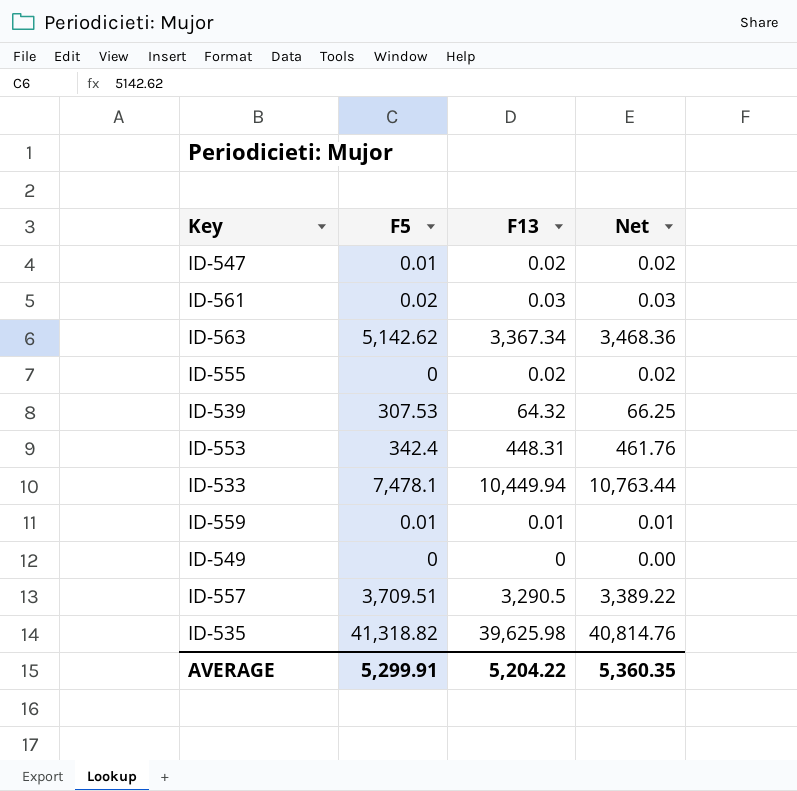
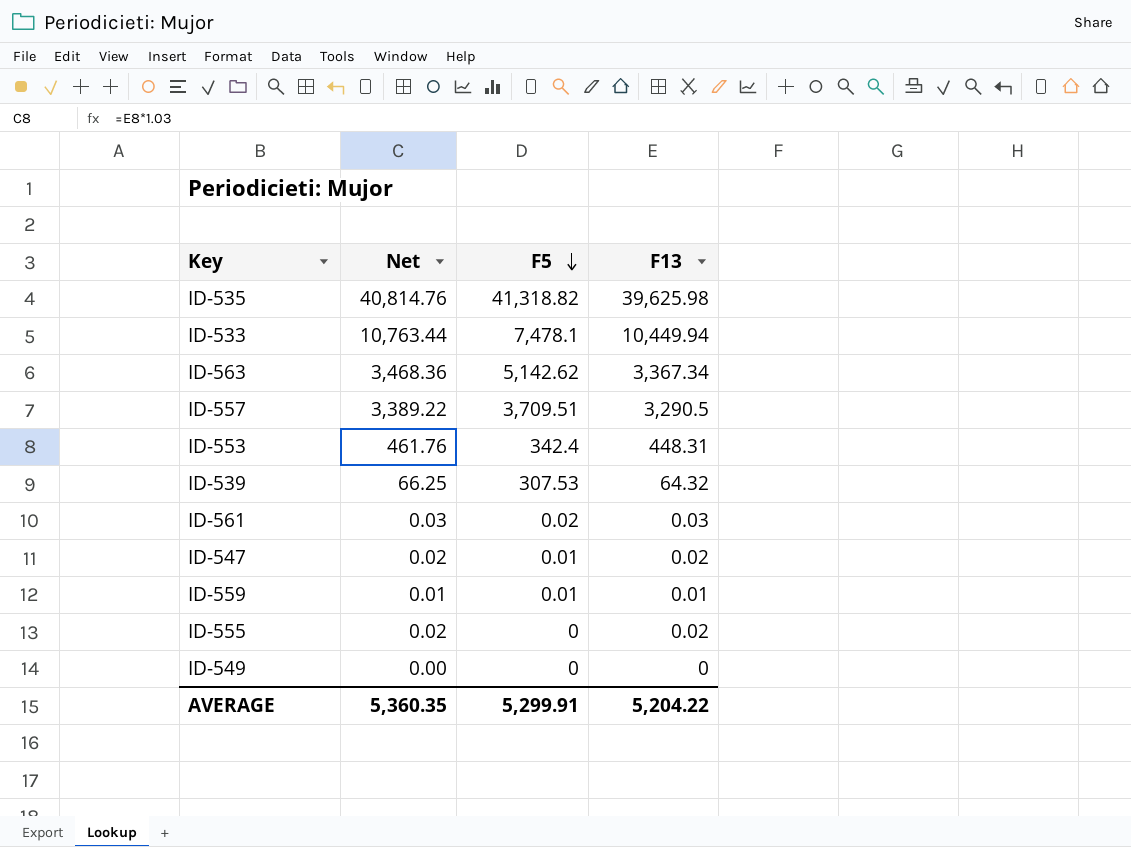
row order: none -> F5 descending
column Net | position: 4 -> 2

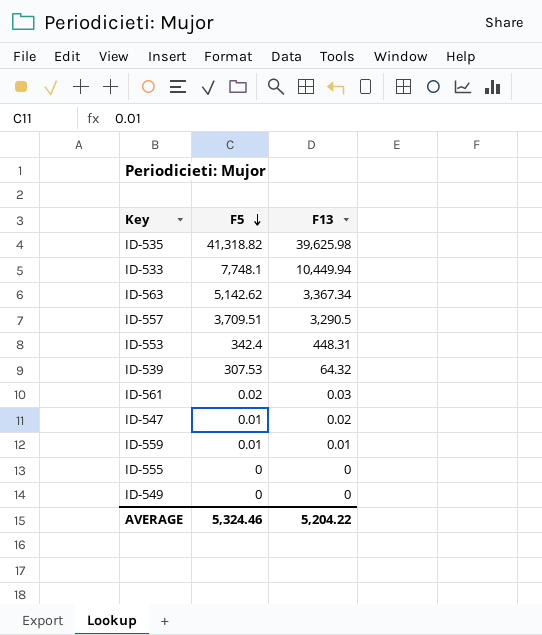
column Net | formula: [F13] * 1.03 -> none
ID-533 | F5: 7,478.1 -> 7,748.1
ID-555 | F13: 0.02 -> 0
AVERAGE | F5: 5,299.91 -> 5,324.46

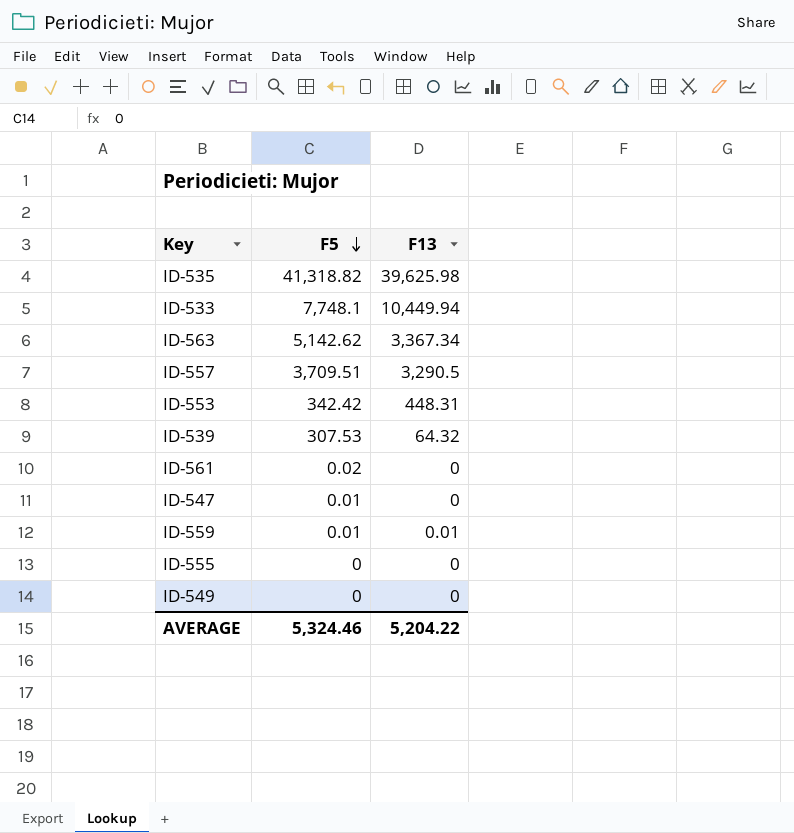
ID-553 | F5: 342.4 -> 342.42
ID-561 | F13: 0.03 -> 0
ID-547 | F13: 0.02 -> 0

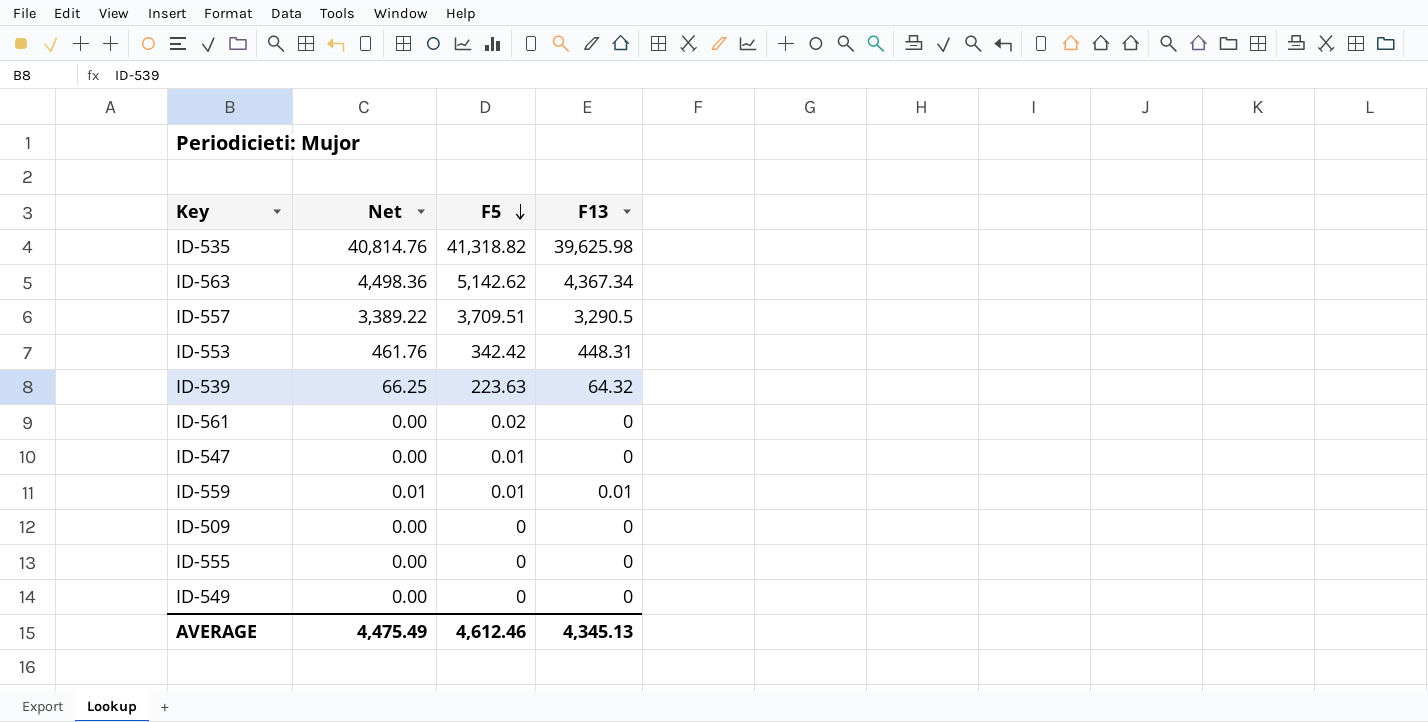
column Net | formula: none -> [F13] * 1.03
row ID-533: 7,748.1 | 10,449.94 -> none
ID-563 | F13: 3,367.34 -> 4,367.34
ID-539 | F5: 307.53 -> 223.63
row ID-509: none -> 0.00 | 0 | 0
AVERAGE | F5: 5,324.46 -> 4,612.46
AVERAGE | F13: 5,204.22 -> 4,345.13

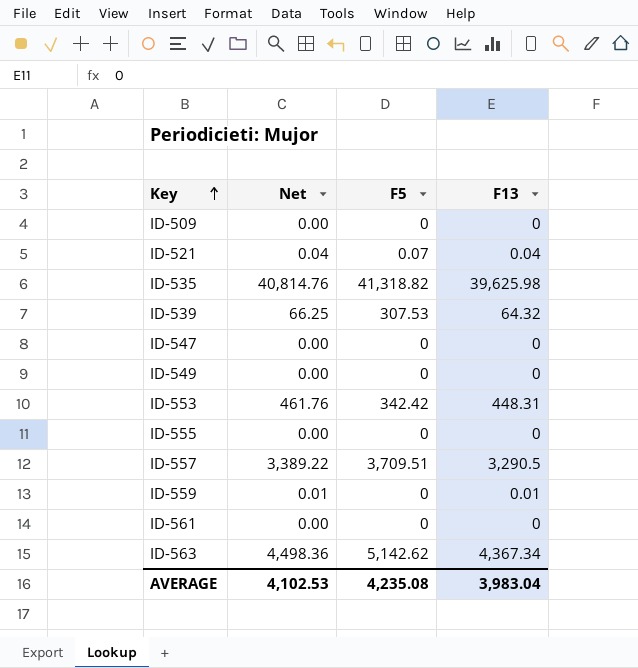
row order: F5 descending -> Key ascending
row ID-521: none -> 0.04 | 0.07 | 0.04
ID-539 | F5: 223.63 -> 307.53
ID-547 | F5: 0.01 -> 0
ID-559 | F5: 0.01 -> 0
ID-561 | F5: 0.02 -> 0
AVERAGE | Net: 4,475.49 -> 4,102.53
AVERAGE | F5: 4,612.46 -> 4,235.08
AVERAGE | F13: 4,345.13 -> 3,983.04

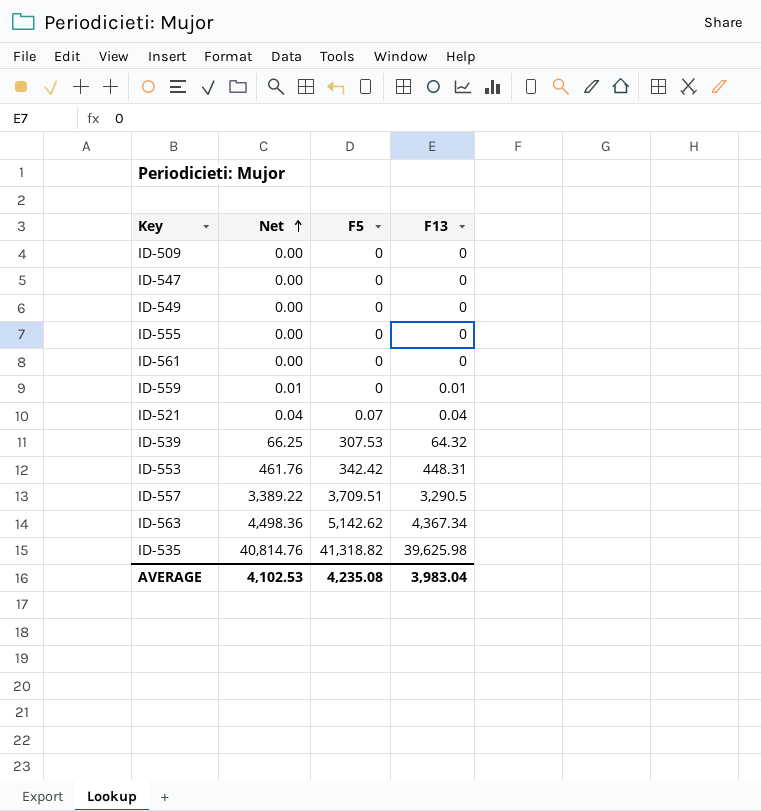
row order: Key ascending -> Net ascending

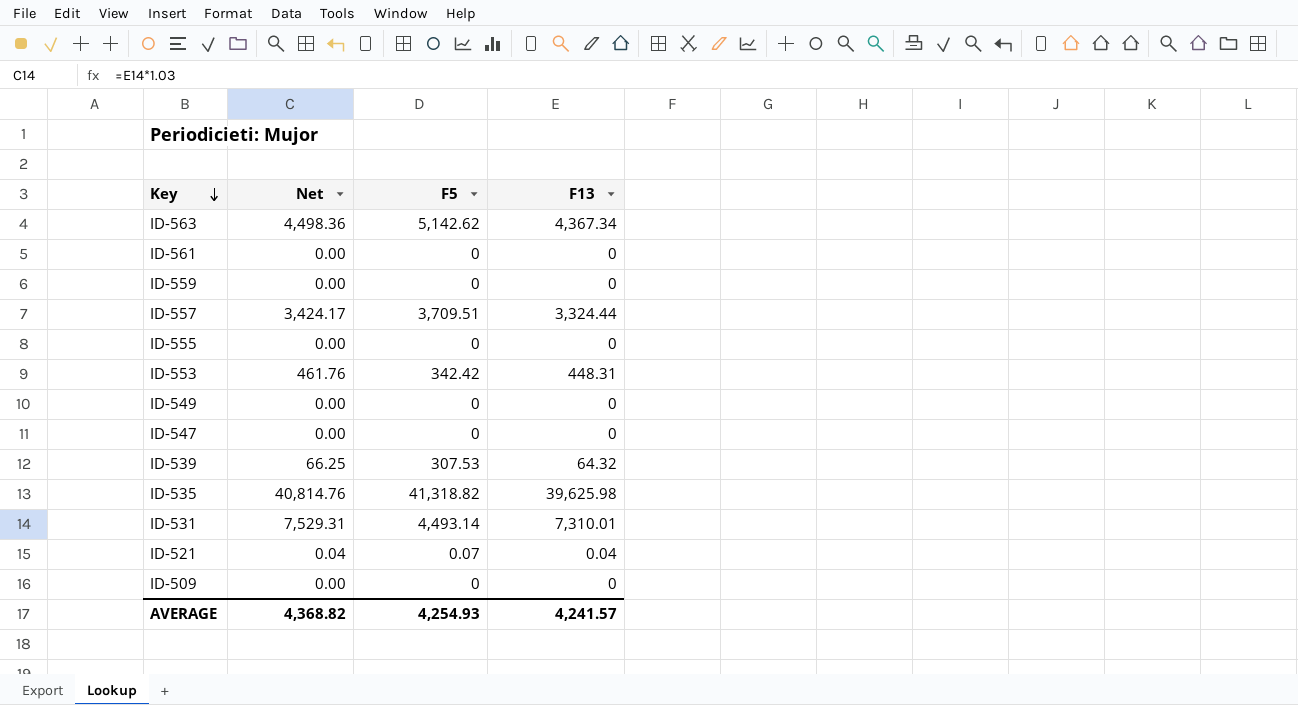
row order: Net ascending -> Key descending
ID-559 | Net: 0.01 -> 0.00
ID-559 | F13: 0.01 -> 0
ID-557 | Net: 3,389.22 -> 3,424.17
ID-557 | F13: 3,290.5 -> 3,324.44
row ID-531: none -> 7,529.31 | 4,493.14 | 7,310.01
AVERAGE | Net: 4,102.53 -> 4,368.82
AVERAGE | F5: 4,235.08 -> 4,254.93
AVERAGE | F13: 3,983.04 -> 4,241.57

